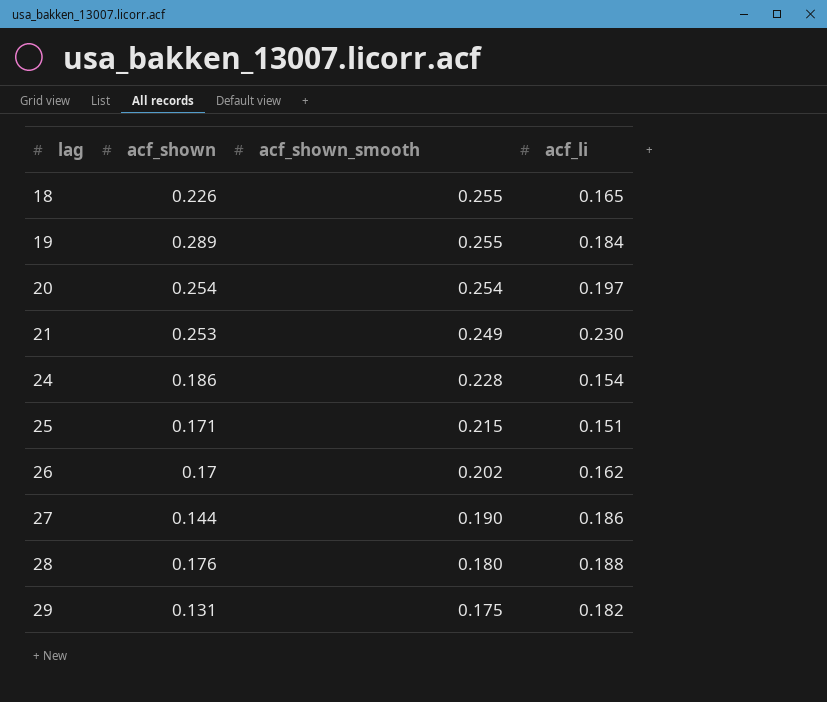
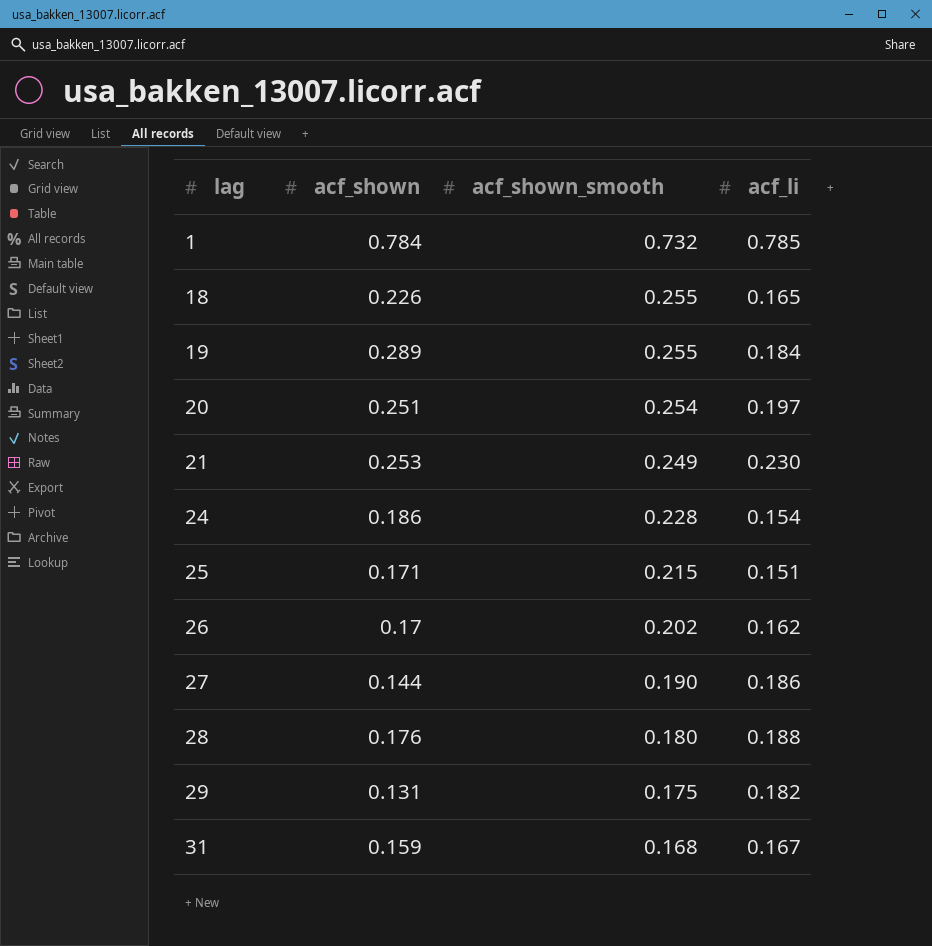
row 1: none -> 0.784 | 0.732 | 0.785
20 | acf_shown: 0.254 -> 0.251
row 31: none -> 0.159 | 0.168 | 0.167

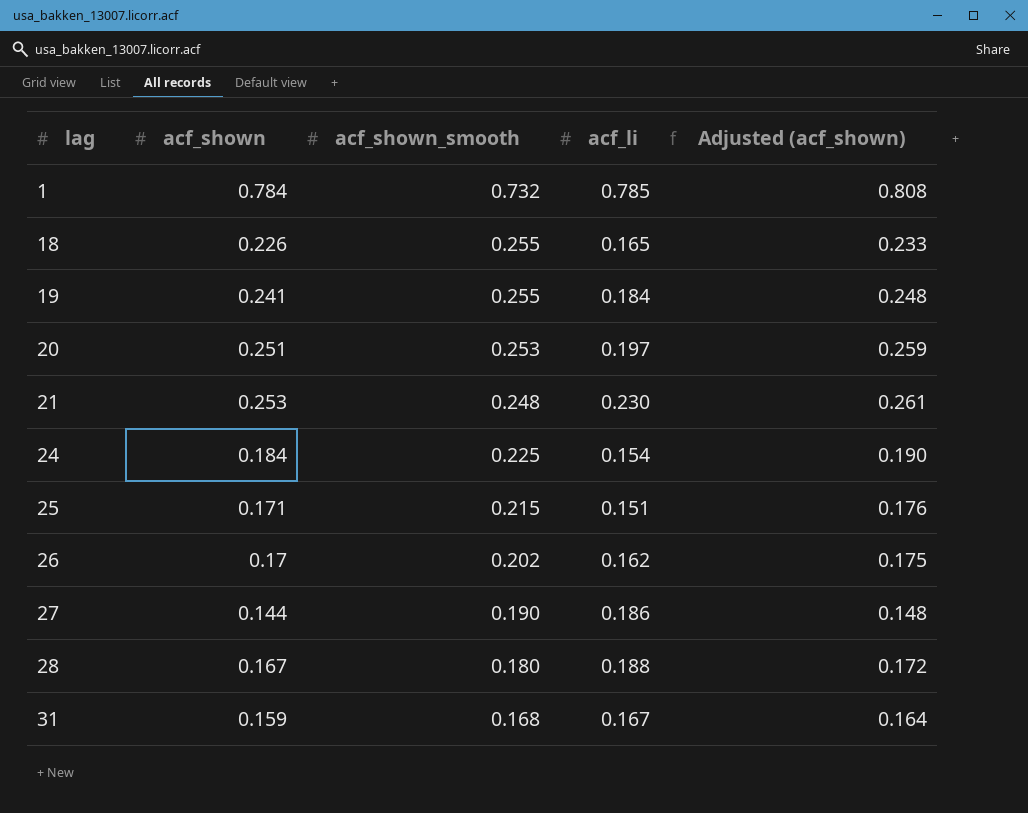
column Adjusted (acf_shown) | formula: none -> [acf_shown] * 1.03
row 29: 0.131 | 0.175 | 0.182 -> none
19 | acf_shown: 0.289 -> 0.241
20 | acf_shown_smooth: 0.254 -> 0.253
21 | acf_shown_smooth: 0.249 -> 0.248
24 | acf_shown: 0.186 -> 0.184
24 | acf_shown_smooth: 0.228 -> 0.225
28 | acf_shown: 0.176 -> 0.167

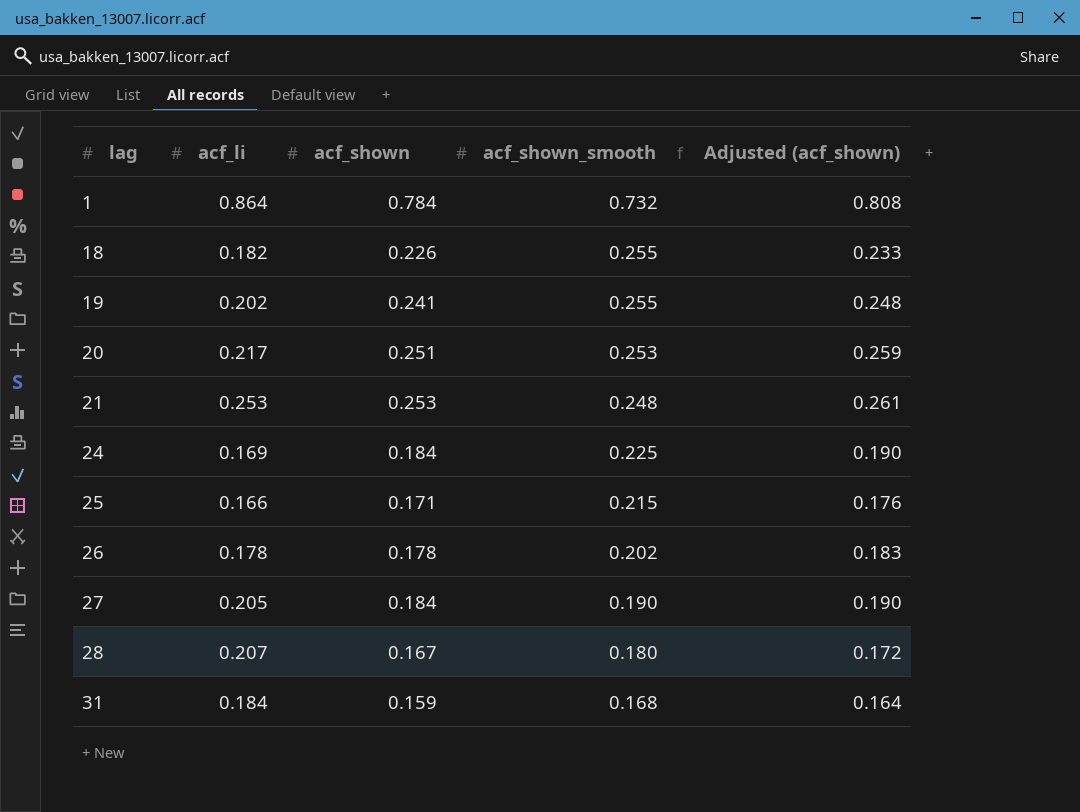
column acf_li | position: 4 -> 2
1 | acf_li: 0.785 -> 0.864
18 | acf_li: 0.165 -> 0.182
19 | acf_li: 0.184 -> 0.202
20 | acf_li: 0.197 -> 0.217
21 | acf_li: 0.230 -> 0.253
24 | acf_li: 0.154 -> 0.169
25 | acf_li: 0.151 -> 0.166
26 | acf_li: 0.162 -> 0.178
26 | acf_shown: 0.17 -> 0.178
26 | Adjusted (acf_shown): 0.175 -> 0.183
27 | acf_li: 0.186 -> 0.205
27 | acf_shown: 0.144 -> 0.184
27 | Adjusted (acf_shown): 0.148 -> 0.190
28 | acf_li: 0.188 -> 0.207
31 | acf_li: 0.167 -> 0.184

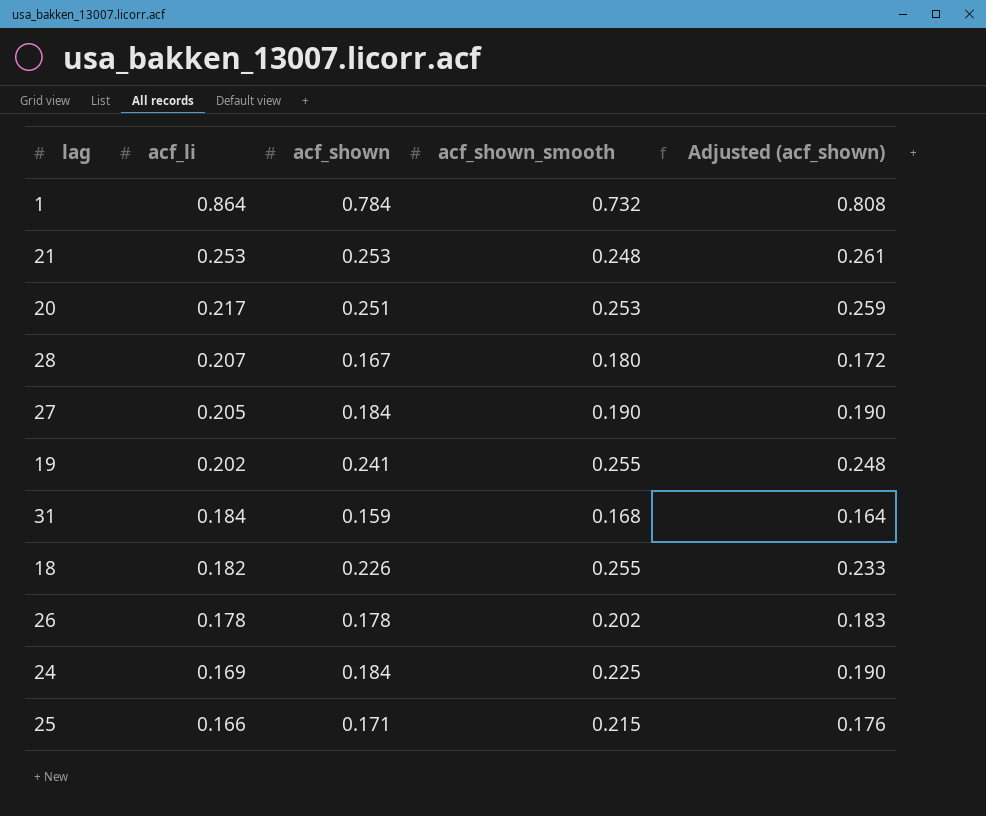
row order: lag ascending -> acf_li descending

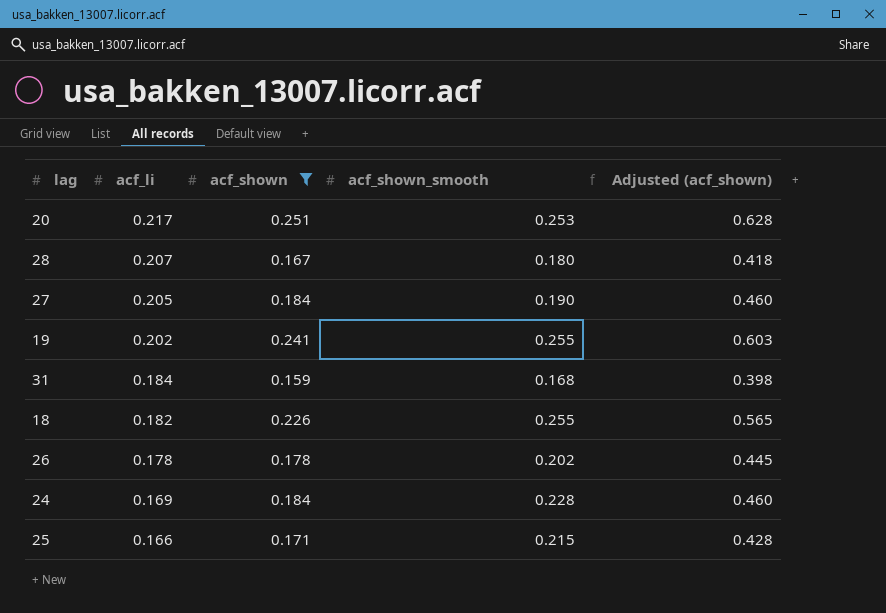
filter: none -> acf_shown <= 0.251
column Adjusted (acf_shown) | formula: [acf_shown] * 1.03 -> [acf_shown] * 2.5
24 | acf_shown_smooth: 0.225 -> 0.228

